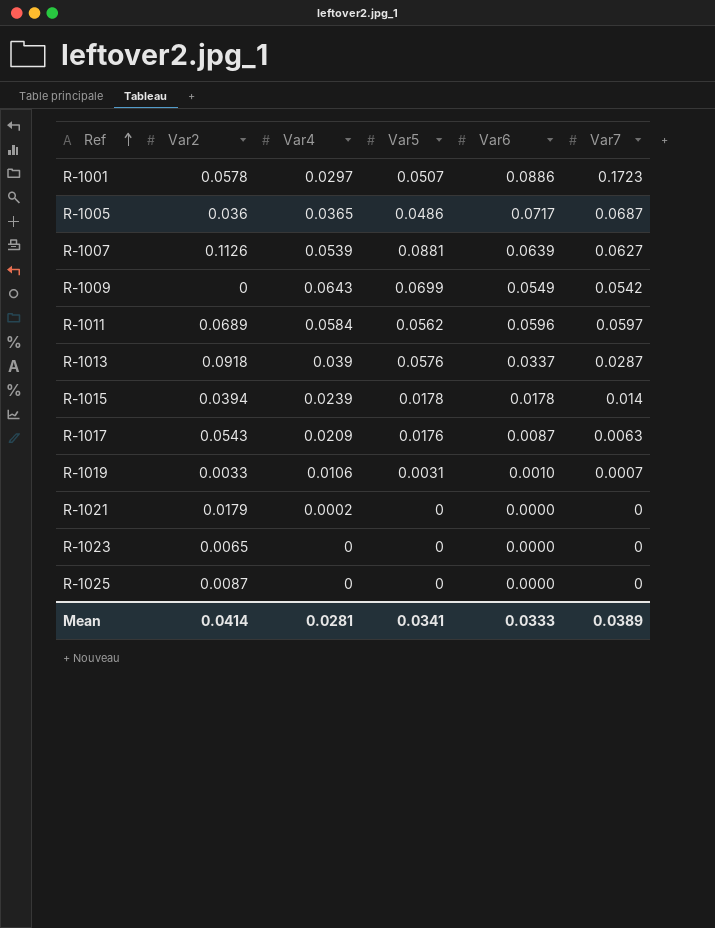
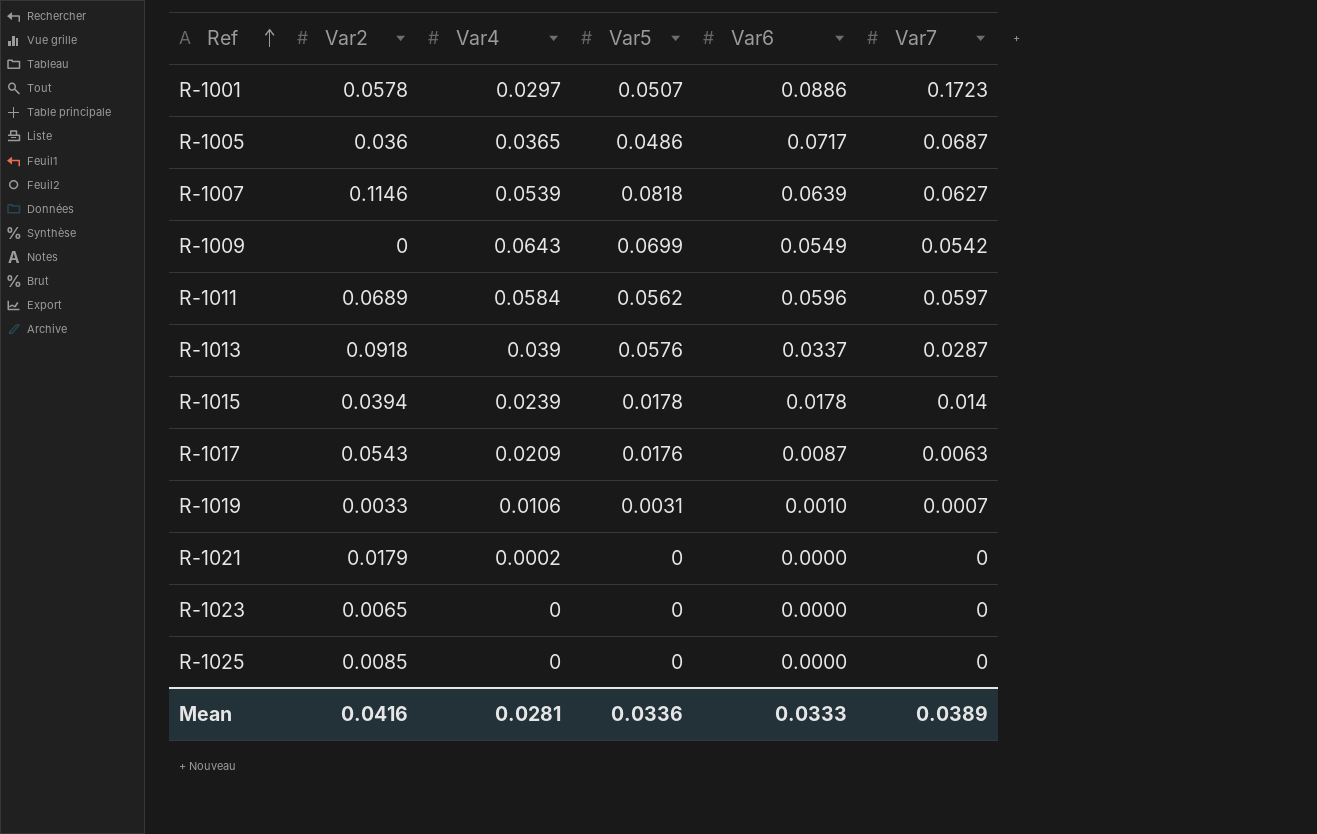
R-1007 | Var2: 0.1126 -> 0.1146
R-1007 | Var5: 0.0881 -> 0.0818
R-1025 | Var2: 0.0087 -> 0.0085
Mean | Var2: 0.0414 -> 0.0416
Mean | Var5: 0.0341 -> 0.0336

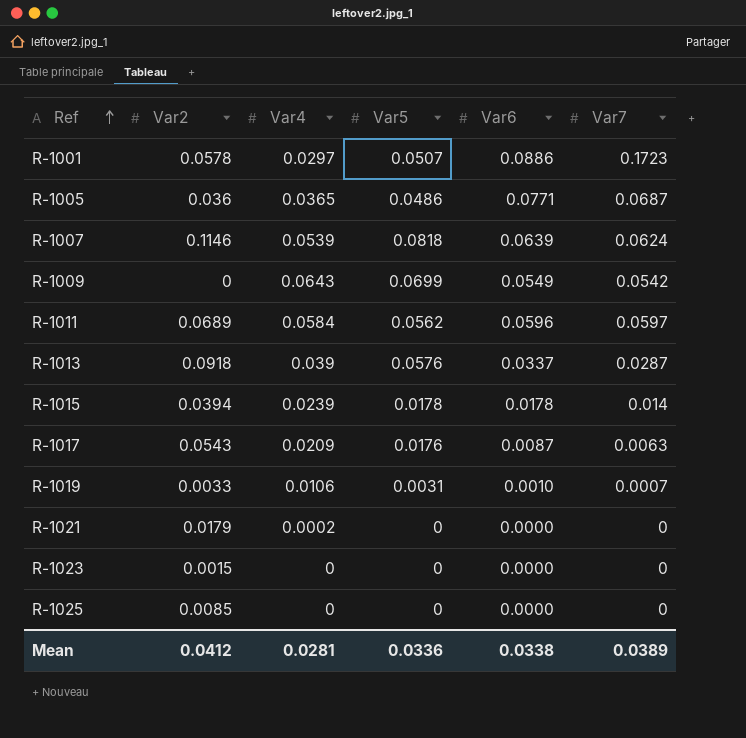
R-1005 | Var6: 0.0717 -> 0.0771
R-1007 | Var7: 0.0627 -> 0.0624
R-1023 | Var2: 0.0065 -> 0.0015
Mean | Var2: 0.0416 -> 0.0412
Mean | Var6: 0.0333 -> 0.0338

